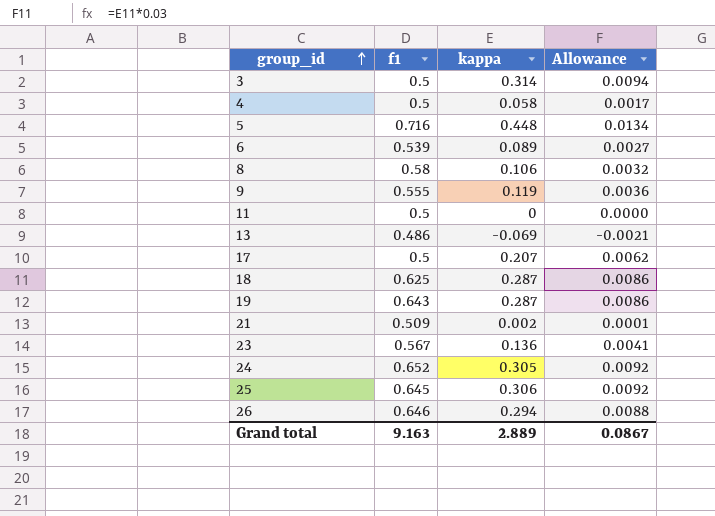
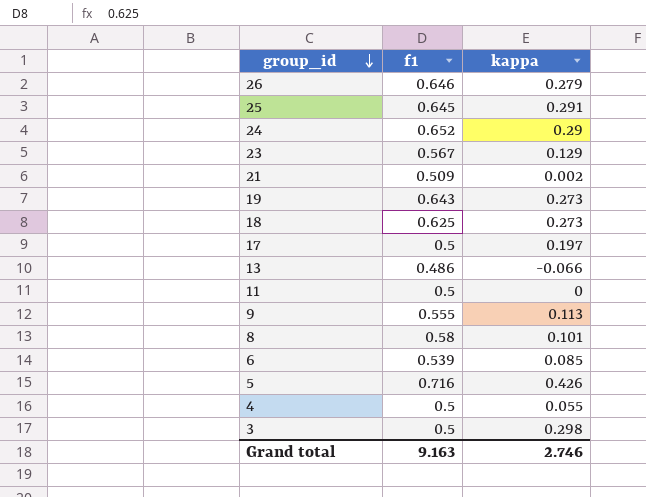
row order: group_id ascending -> group_id descending
column Allowance | formula: [kappa] * 0.03 -> none
26 | kappa: 0.294 -> 0.279
25 | kappa: 0.306 -> 0.291
24 | kappa: 0.305 -> 0.29
23 | kappa: 0.136 -> 0.129
19 | kappa: 0.287 -> 0.273
18 | kappa: 0.287 -> 0.273
17 | kappa: 0.207 -> 0.197
13 | kappa: -0.069 -> -0.066
9 | kappa: 0.119 -> 0.113
8 | kappa: 0.106 -> 0.101
6 | kappa: 0.089 -> 0.085
5 | kappa: 0.448 -> 0.426
4 | kappa: 0.058 -> 0.055
3 | kappa: 0.314 -> 0.298
Grand total | kappa: 2.889 -> 2.746

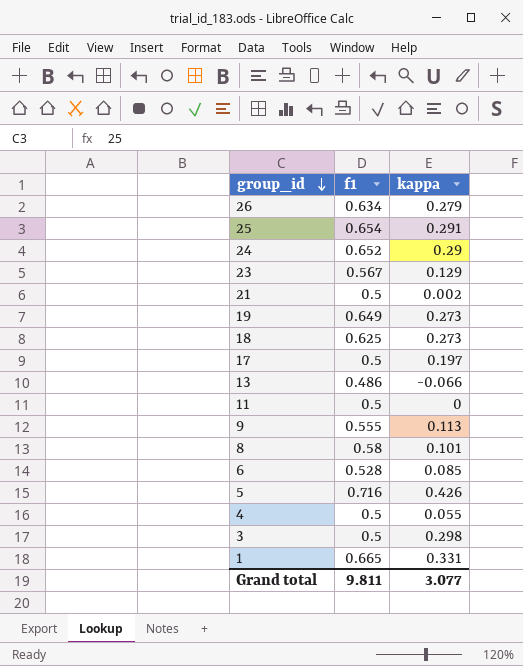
26 | f1: 0.646 -> 0.634
25 | f1: 0.645 -> 0.654
21 | f1: 0.509 -> 0.5
19 | f1: 0.643 -> 0.649
6 | f1: 0.539 -> 0.528
row 1: none -> 0.665 | 0.331
Grand total | f1: 9.163 -> 9.811
Grand total | kappa: 2.746 -> 3.077

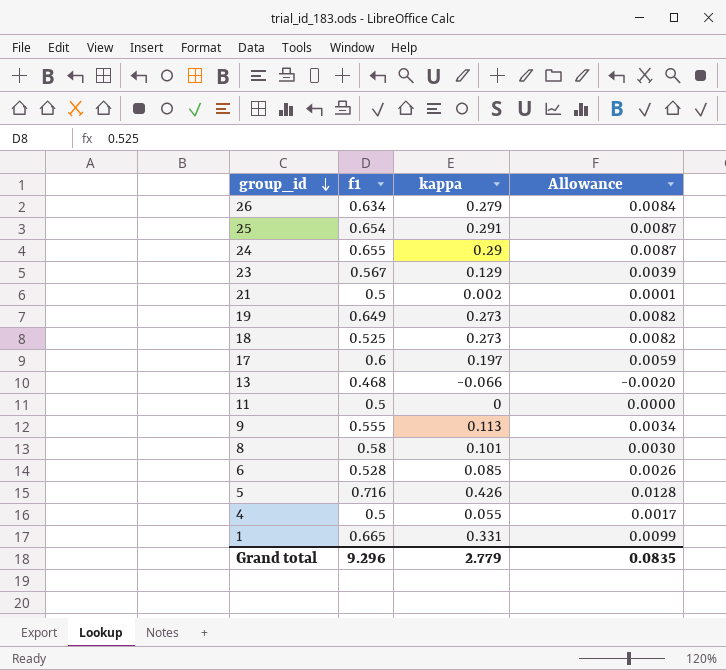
column Allowance | formula: none -> [kappa] * 0.03
row 3: 0.5 | 0.298 -> none
24 | f1: 0.652 -> 0.655
18 | f1: 0.625 -> 0.525
17 | f1: 0.5 -> 0.6
13 | f1: 0.486 -> 0.468
Grand total | f1: 9.811 -> 9.296
Grand total | kappa: 3.077 -> 2.779

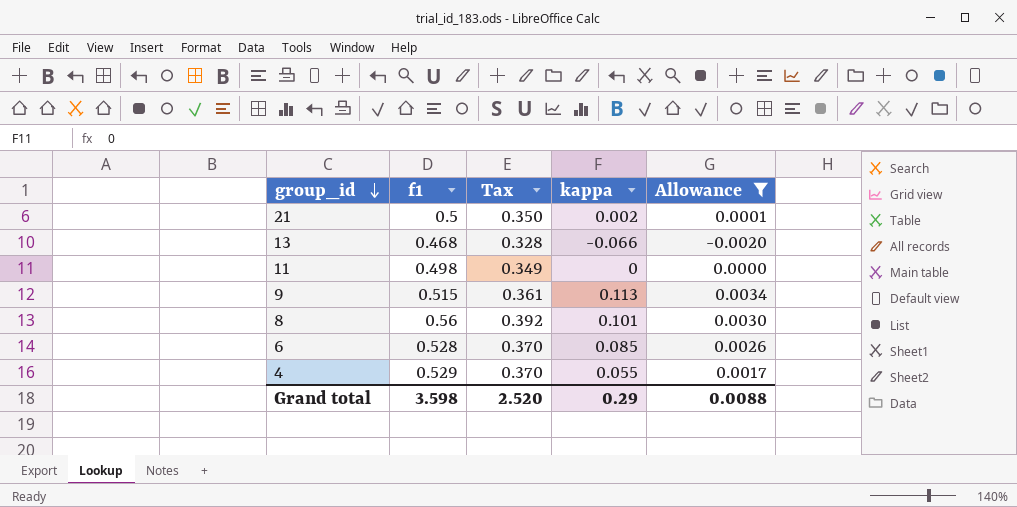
filter: none -> Allowance <= 0.0034
column Tax | formula: none -> [f1] * 0.7
11 | f1: 0.5 -> 0.498
9 | f1: 0.555 -> 0.515
8 | f1: 0.58 -> 0.56
4 | f1: 0.5 -> 0.529
Grand total | f1: 9.296 -> 3.598
Grand total | kappa: 2.779 -> 0.29
Grand total | Allowance: 0.0835 -> 0.0088

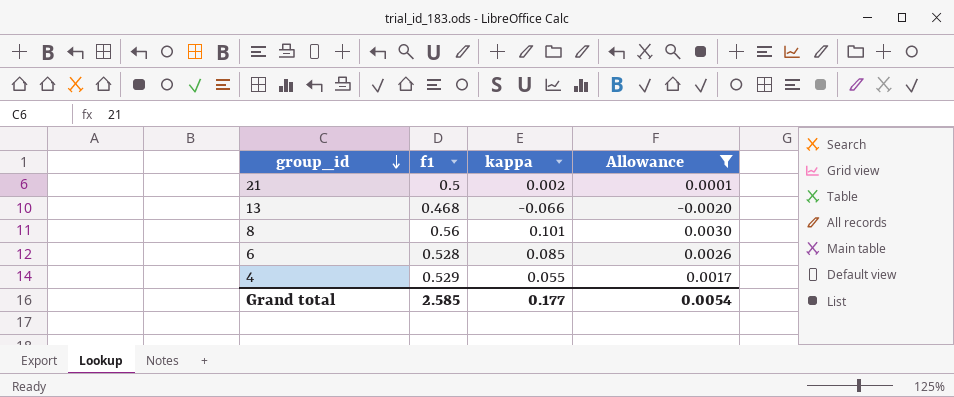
column Tax | formula: [f1] * 0.7 -> none
row 11: 0.498 | 0.349 | 0 | 0.0000 -> none
row 9: 0.515 | 0.361 | 0.113 | 0.0034 -> none
Grand total | f1: 3.598 -> 2.585
Grand total | kappa: 0.29 -> 0.177
Grand total | Allowance: 0.0088 -> 0.0054

